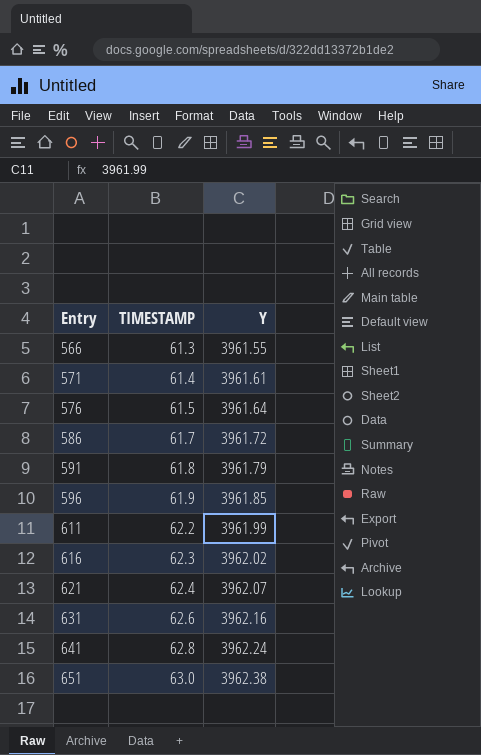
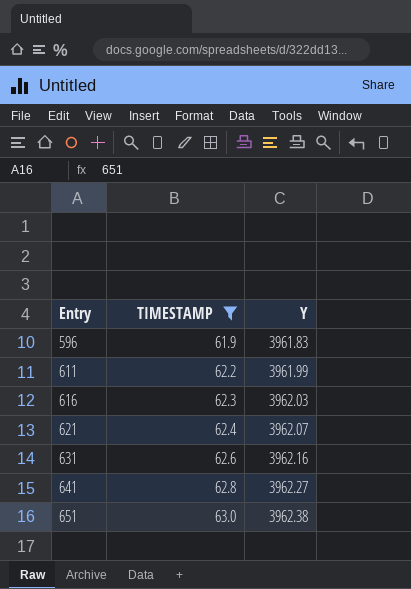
filter: none -> TIMESTAMP >= 61.9
596 | Y: 3961.85 -> 3961.83
616 | Y: 3962.02 -> 3962.03
641 | Y: 3962.24 -> 3962.27

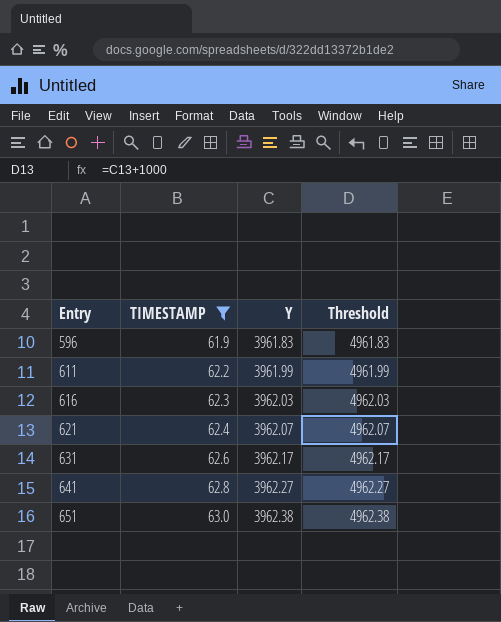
column Threshold | formula: none -> [Y] + 1000
631 | Y: 3962.16 -> 3962.17

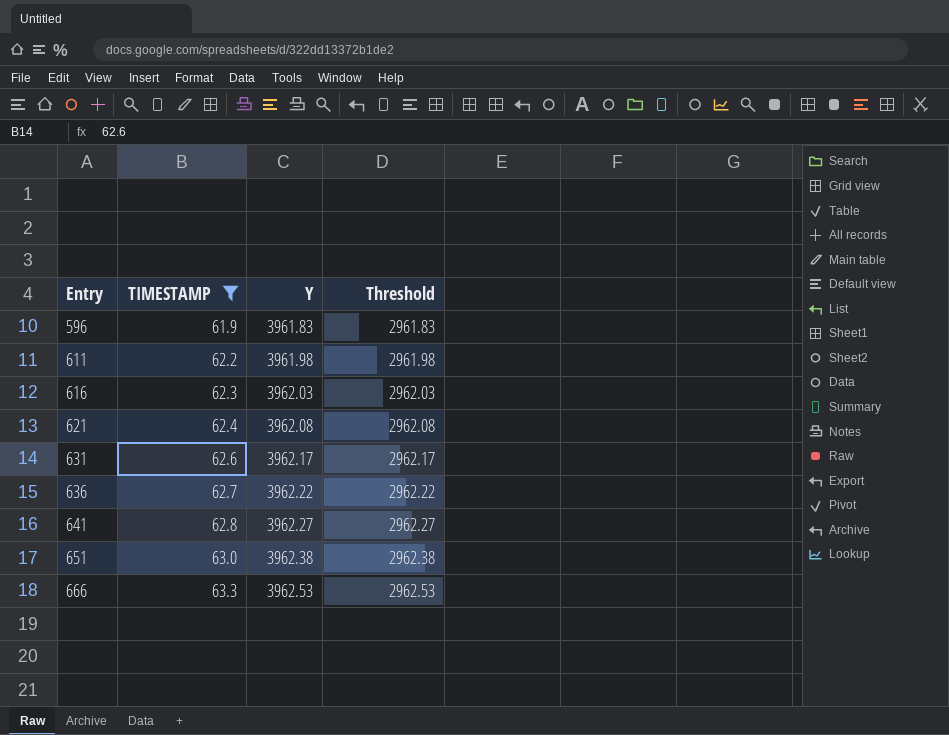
column Threshold | formula: [Y] + 1000 -> [Y] - 1000
611 | Y: 3961.99 -> 3961.98
621 | Y: 3962.07 -> 3962.08
row 636: none -> 62.7 | 3962.22 | 2962.22
row 666: none -> 63.3 | 3962.53 | 2962.53

